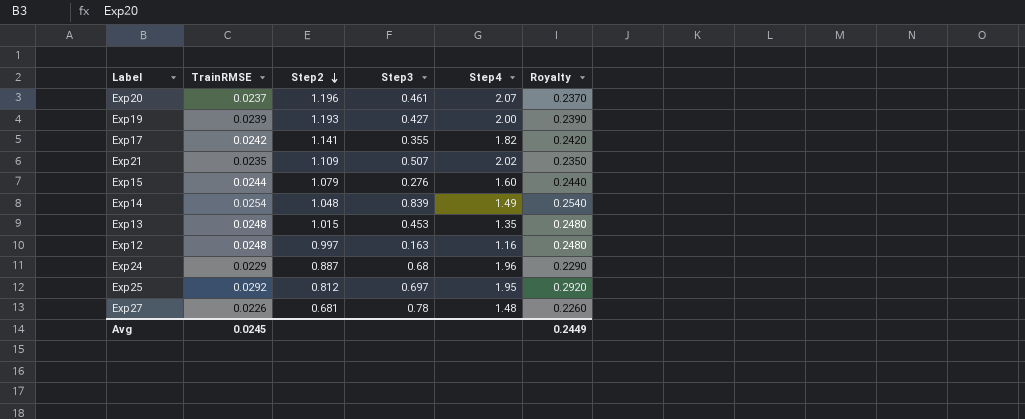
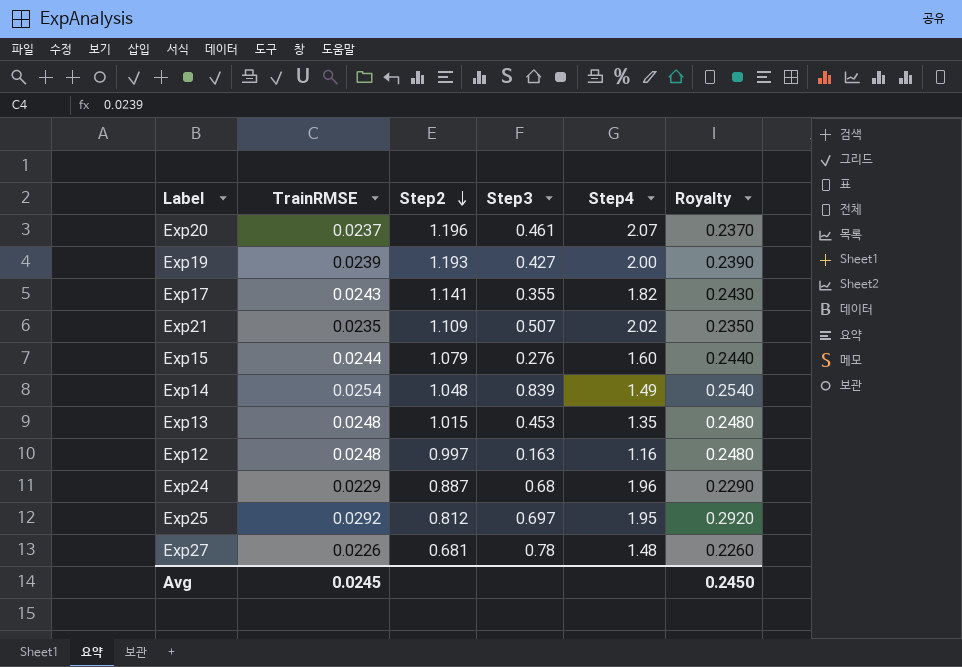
Exp17 | TrainRMSE: 0.0242 -> 0.0243
Exp17 | Royalty: 0.2420 -> 0.2430
Avg | Royalty: 0.2449 -> 0.2450

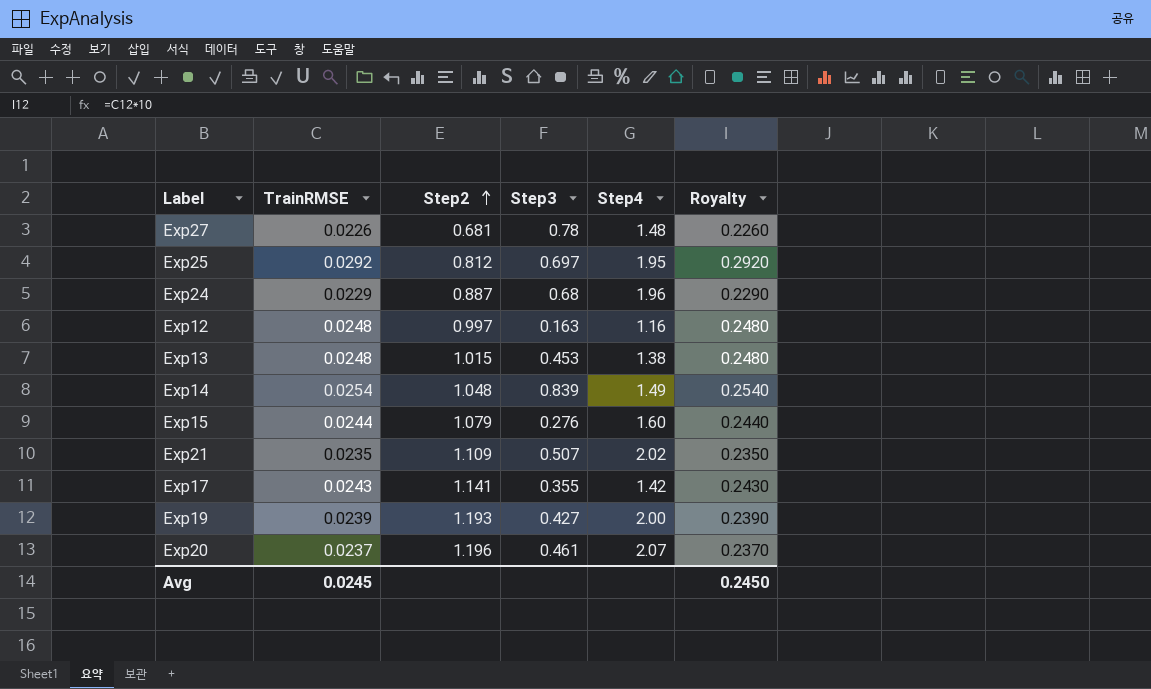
row order: Step2 descending -> Step2 ascending
Exp13 | Step4: 1.35 -> 1.38
Exp17 | Step4: 1.82 -> 1.42

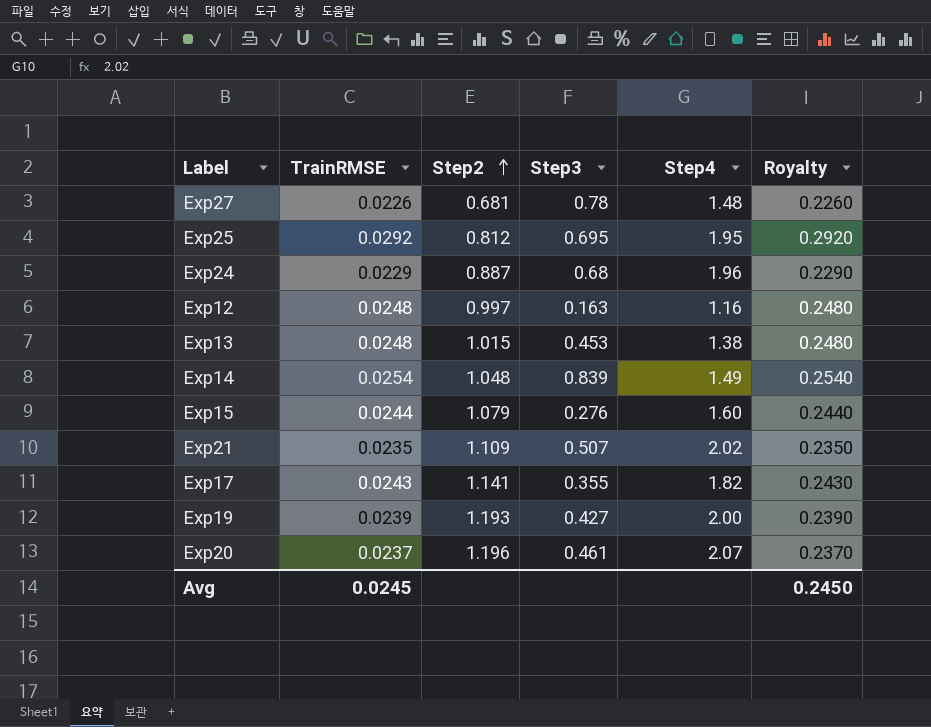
Exp25 | Step3: 0.697 -> 0.695
Exp17 | Step4: 1.42 -> 1.82

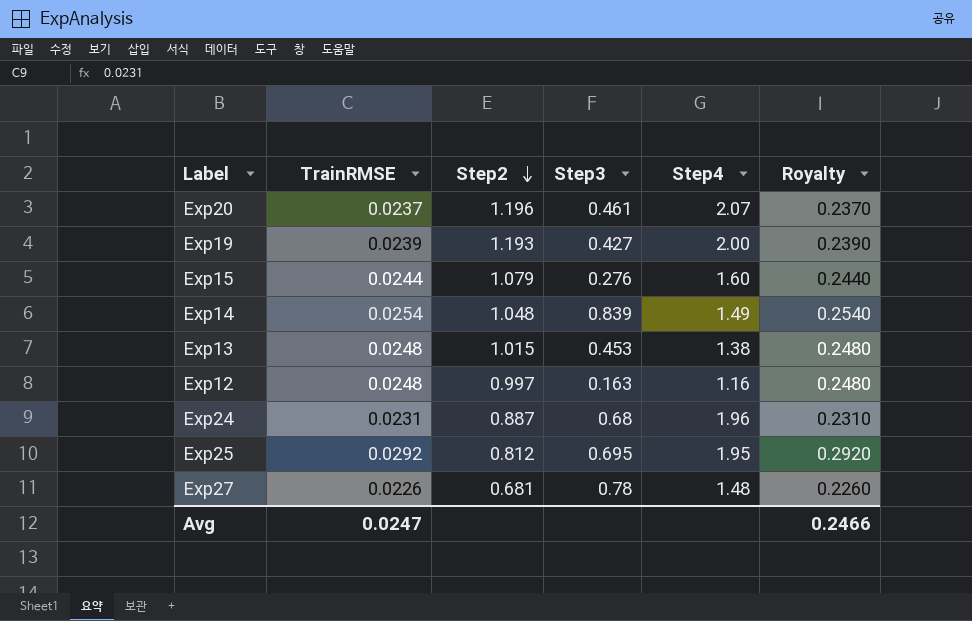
row order: Step2 ascending -> Step2 descending
row Exp21: 0.0235 | 1.109 | 0.507 | 2.02 | 0.2350 -> none
row Exp17: 0.0243 | 1.141 | 0.355 | 1.82 | 0.2430 -> none
Exp24 | TrainRMSE: 0.0229 -> 0.0231
Exp24 | Royalty: 0.2290 -> 0.2310
Avg | TrainRMSE: 0.0245 -> 0.0247
Avg | Royalty: 0.2450 -> 0.2466

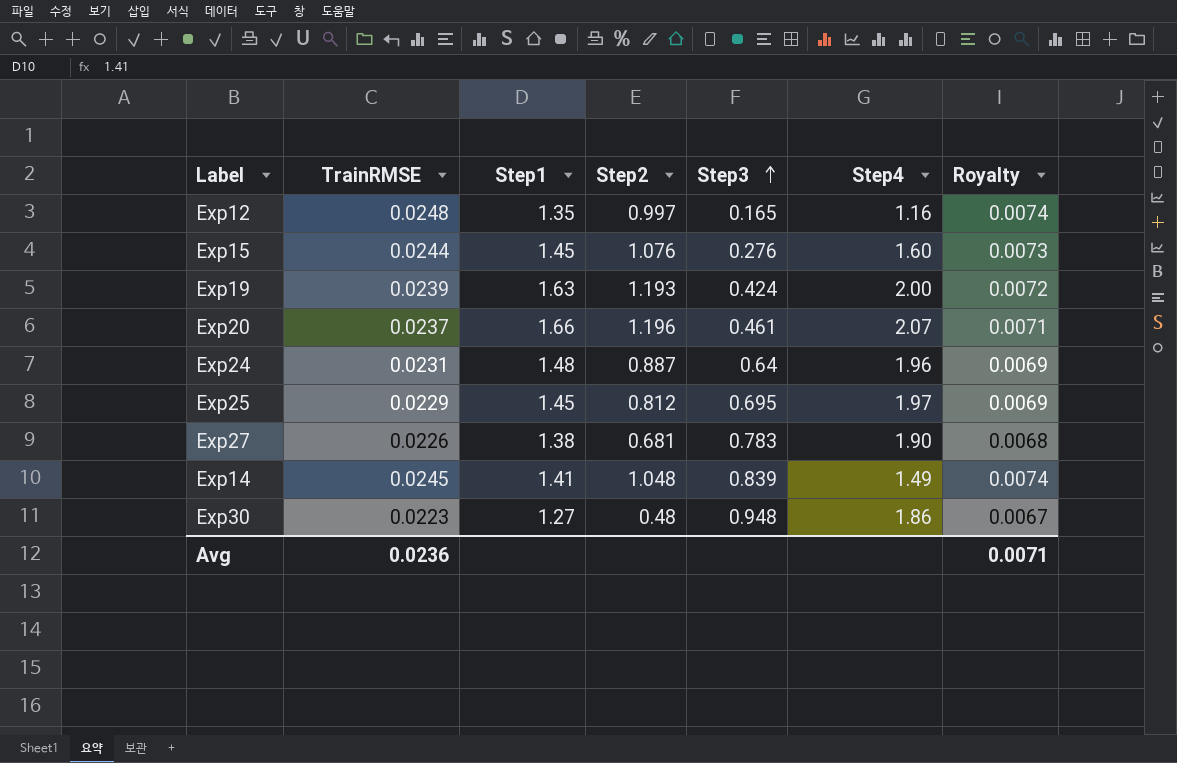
row order: Step2 descending -> Step3 ascending
column Step1 | position: none -> 3
column Royalty | formula: [TrainRMSE] * 10 -> [TrainRMSE] * 0.3
row Exp13: 0.0248 | 1.015 | 0.453 | 1.38 | 0.2480 -> none
Exp12 | Step3: 0.163 -> 0.165
Exp15 | Step2: 1.079 -> 1.076
Exp19 | Step3: 0.427 -> 0.424
Exp24 | Step3: 0.68 -> 0.64
Exp25 | TrainRMSE: 0.0292 -> 0.0229
Exp25 | Step4: 1.95 -> 1.97
Exp27 | Step3: 0.78 -> 0.783
Exp27 | Step4: 1.48 -> 1.90
Exp14 | TrainRMSE: 0.0254 -> 0.0245
row Exp30: none -> 0.0223 | 1.27 | 0.48 | 0.948 | 1.86 | 0.0067
Avg | TrainRMSE: 0.0247 -> 0.0236
Avg | Royalty: 0.2466 -> 0.0071

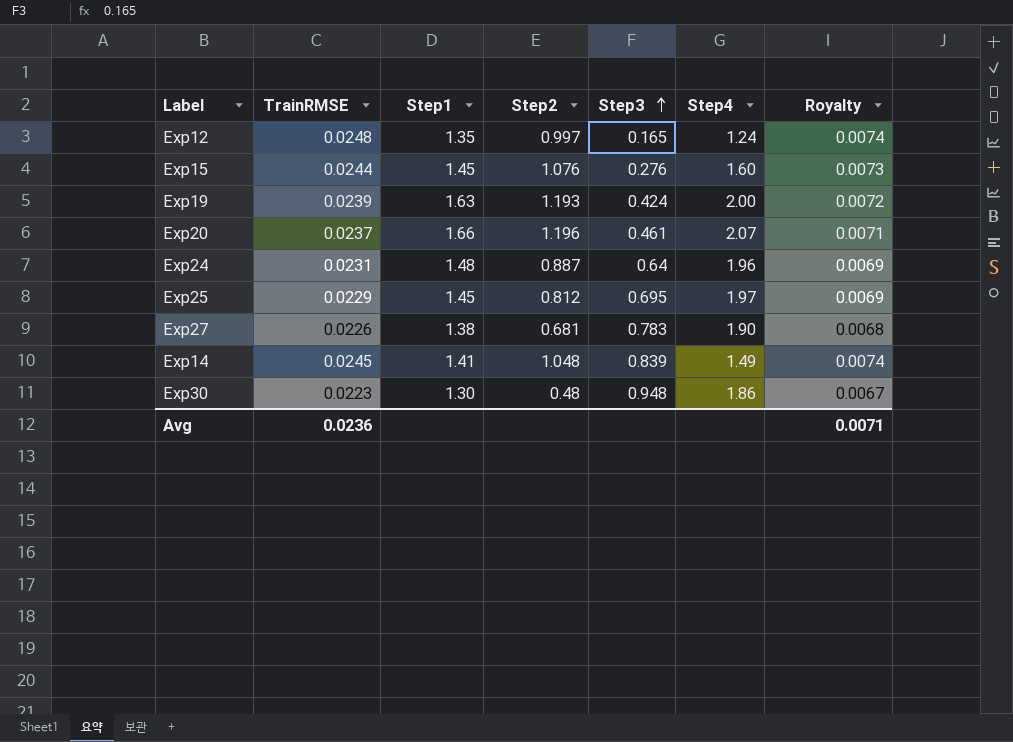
Exp12 | Step4: 1.16 -> 1.24
Exp30 | Step1: 1.27 -> 1.30

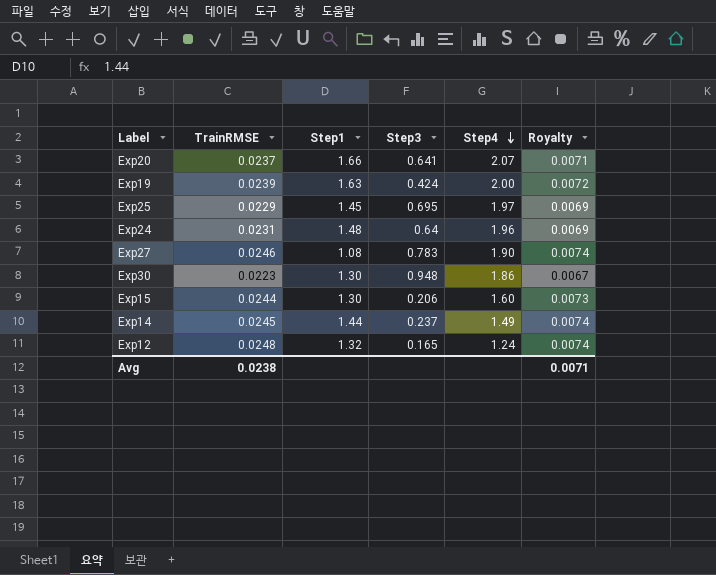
row order: Step3 ascending -> Step4 descending
column Step2 | position: 4 -> none
Exp20 | Step3: 0.461 -> 0.641
Exp27 | TrainRMSE: 0.0226 -> 0.0246
Exp27 | Step1: 1.38 -> 1.08
Exp27 | Royalty: 0.0068 -> 0.0074
Exp15 | Step1: 1.45 -> 1.30
Exp15 | Step3: 0.276 -> 0.206
Exp14 | Step1: 1.41 -> 1.44
Exp14 | Step3: 0.839 -> 0.237
Exp12 | Step1: 1.35 -> 1.32
Avg | TrainRMSE: 0.0236 -> 0.0238

